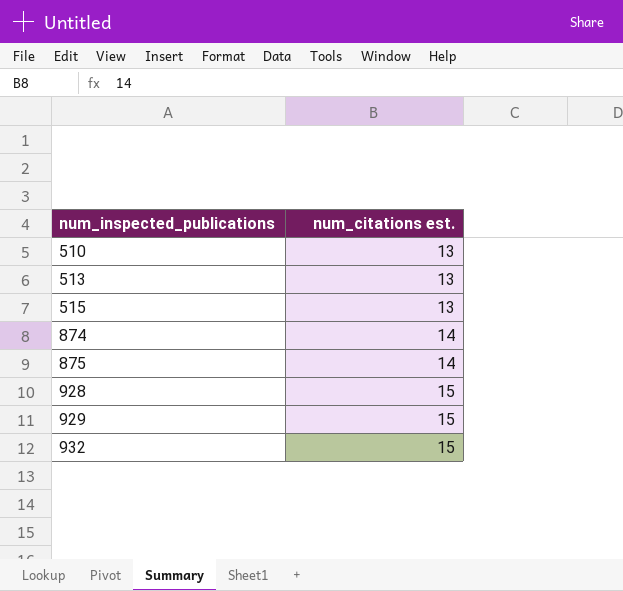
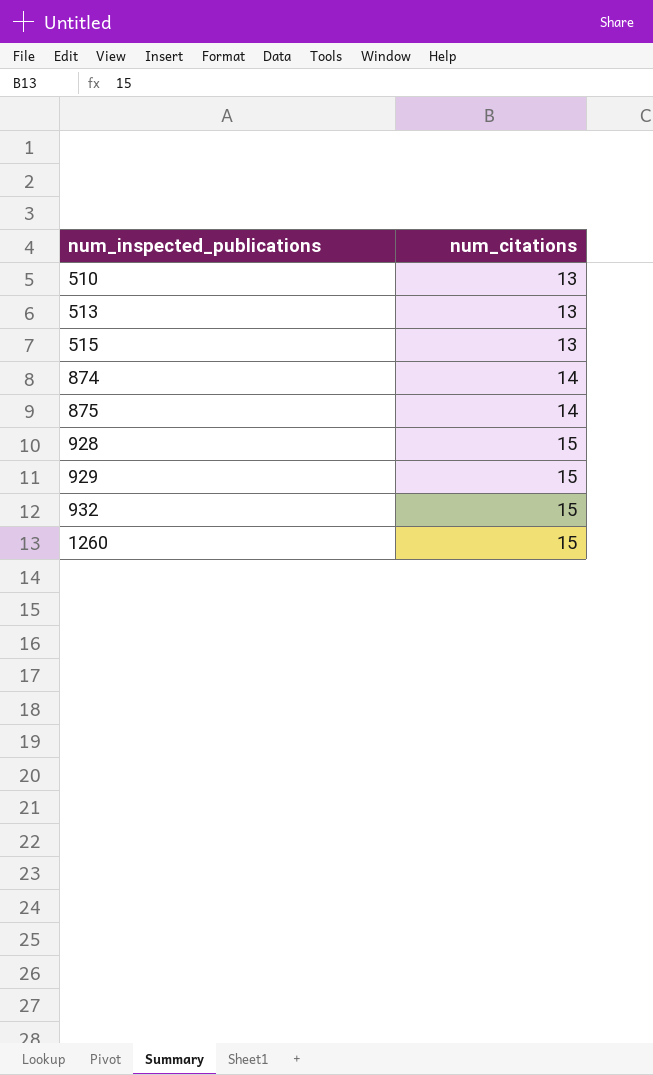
column name: num_citations est. -> num_citations
row 1260: none -> 15

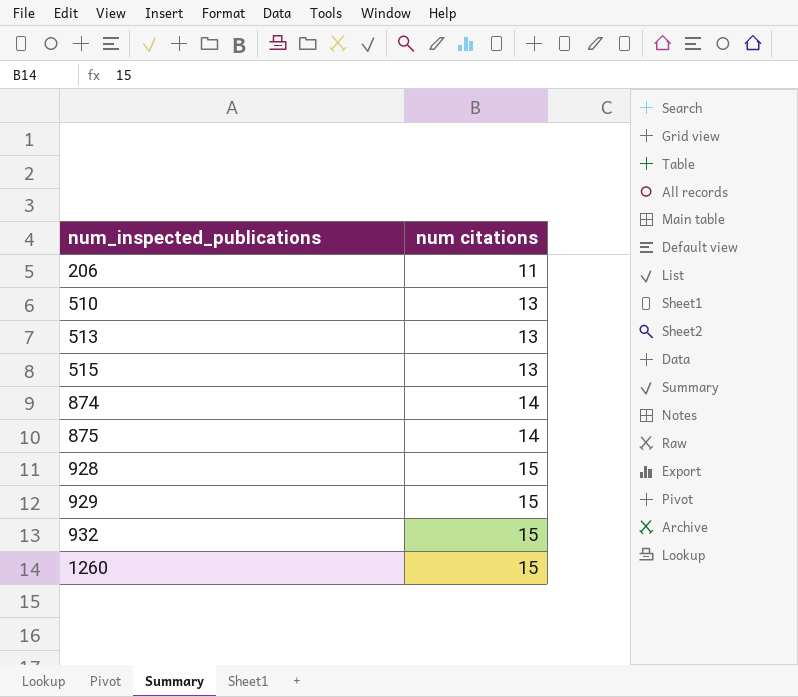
column name: num_citations -> num citations
row 206: none -> 11

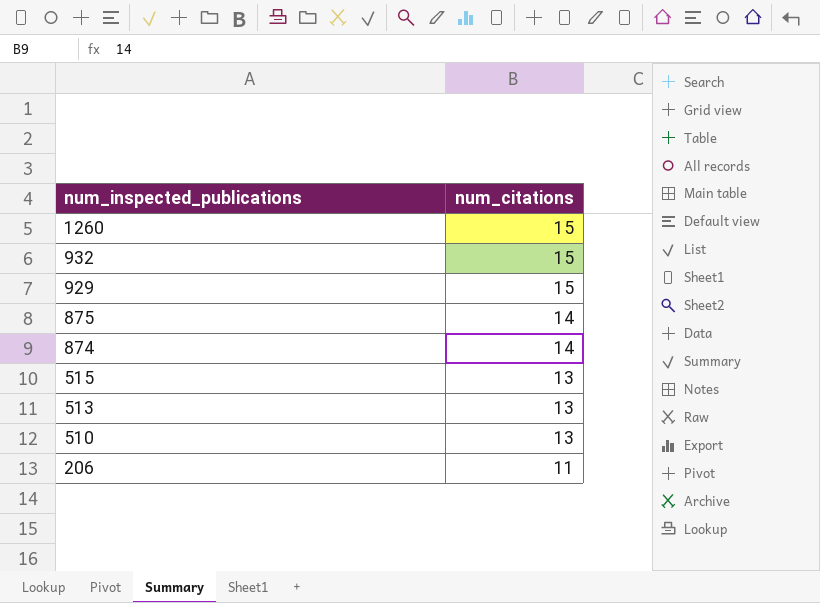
row order: num_inspected_publications ascending -> num_inspected_publications descending
column name: num citations -> num_citations
row 928: 15 -> none

